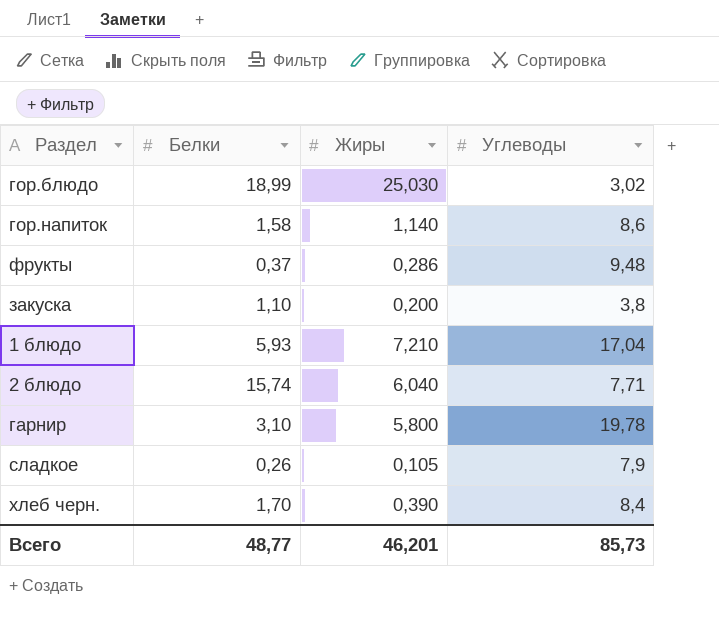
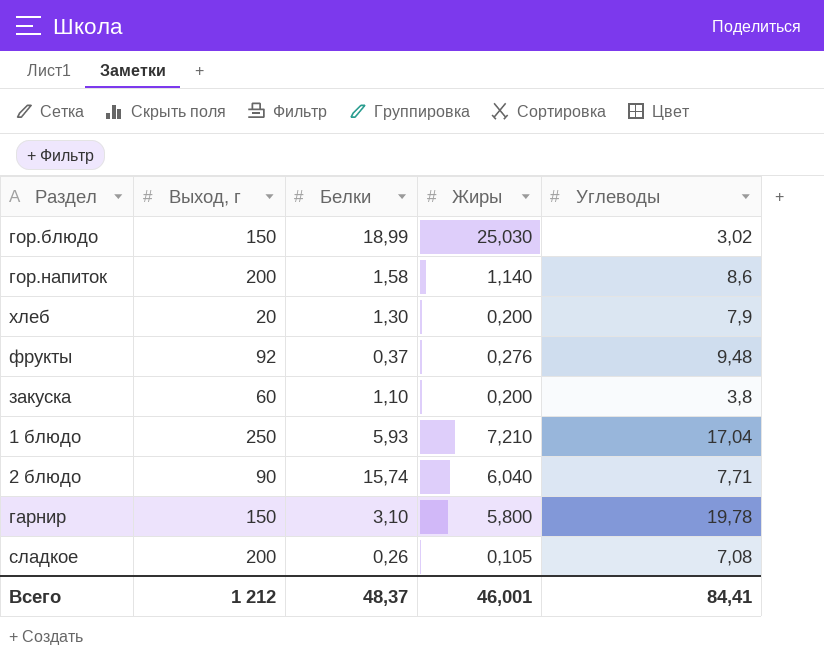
column Выход, г | position: none -> 2
row хлеб черн.: 1,70 | 0,390 | 8,4 -> none
row хлеб: none -> 20 | 1,30 | 0,200 | 7,9
фрукты | Жиры: 0,286 -> 0,276
сладкое | Углеводы: 7,9 -> 7,08
Всего | Белки: 48,77 -> 48,37
Всего | Жиры: 46,201 -> 46,001
Всего | Углеводы: 85,73 -> 84,41

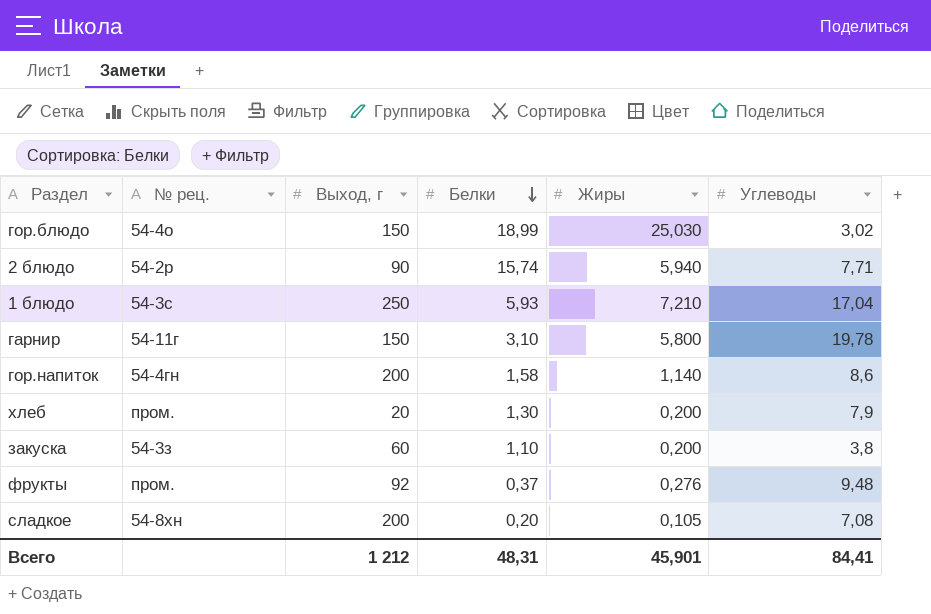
row order: none -> Белки descending
column № рец. | position: none -> 2
2 блюдо | Жиры: 6,040 -> 5,940
сладкое | Белки: 0,26 -> 0,20
Всего | Белки: 48,37 -> 48,31
Всего | Жиры: 46,001 -> 45,901

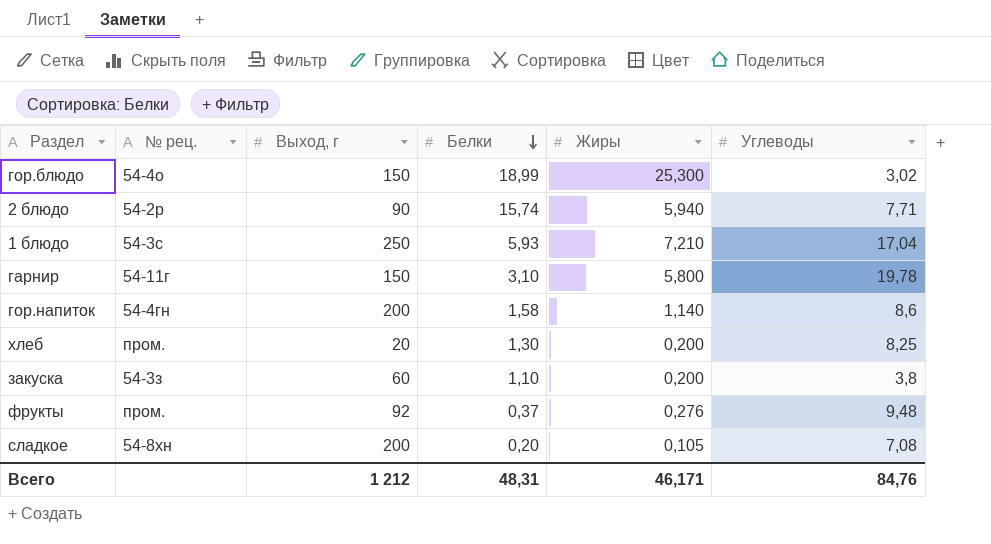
гор.блюдо | Жиры: 25,030 -> 25,300
хлеб | Углеводы: 7,9 -> 8,25
Всего | Жиры: 45,901 -> 46,171
Всего | Углеводы: 84,41 -> 84,76

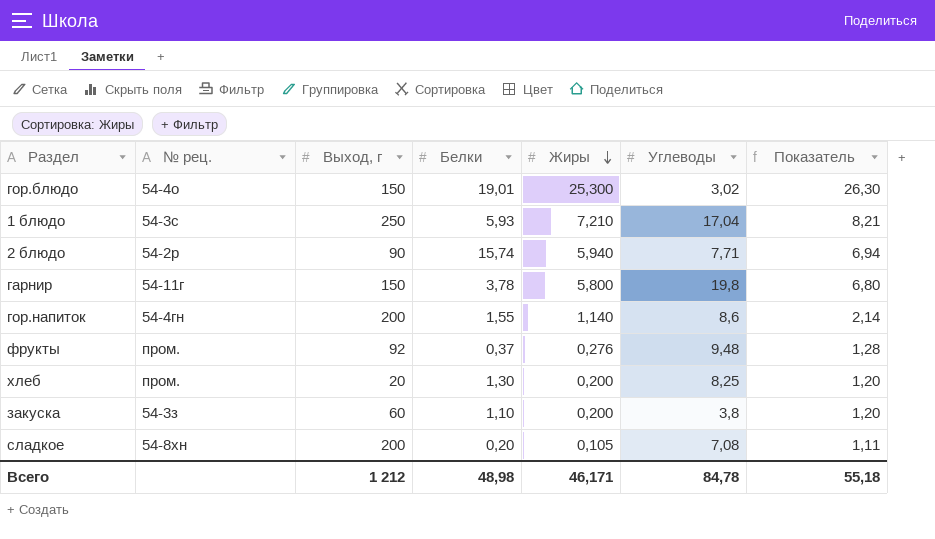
row order: Белки descending -> Жиры descending
column Показатель | formula: none -> [Жиры] + 1
гор.блюдо | Белки: 18,99 -> 19,01
гарнир | Белки: 3,10 -> 3,78
гарнир | Углеводы: 19,78 -> 19,8
гор.напиток | Белки: 1,58 -> 1,55
Всего | Белки: 48,31 -> 48,98
Всего | Углеводы: 84,76 -> 84,78

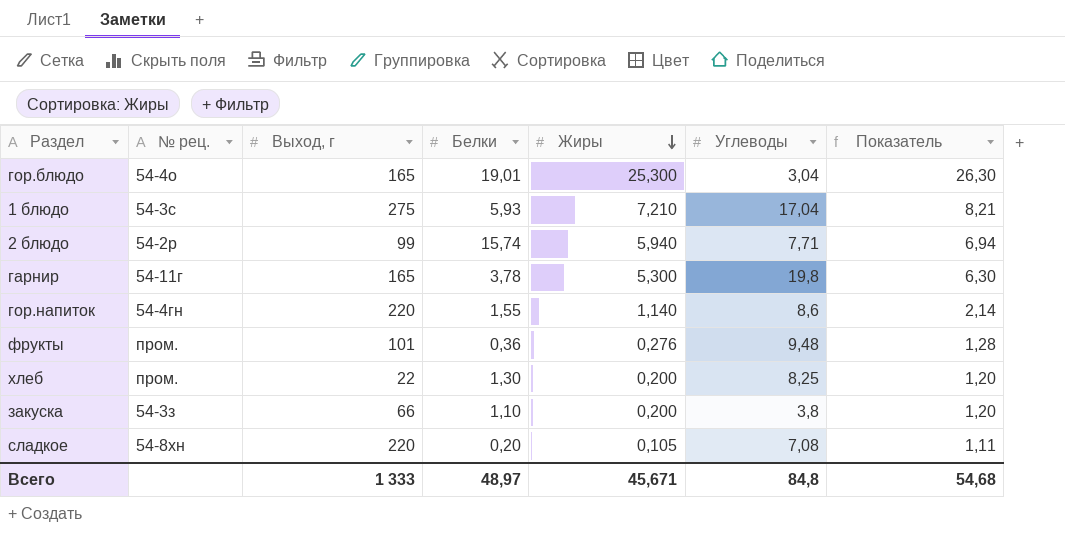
гор.блюдо | Выход, г: 150 -> 165
гор.блюдо | Углеводы: 3,02 -> 3,04
1 блюдо | Выход, г: 250 -> 275
2 блюдо | Выход, г: 90 -> 99
гарнир | Выход, г: 150 -> 165
гарнир | Жиры: 5,800 -> 5,300
гарнир | Показатель: 6,80 -> 6,30
гор.напиток | Выход, г: 200 -> 220
фрукты | Выход, г: 92 -> 101
фрукты | Белки: 0,37 -> 0,36
хлеб | Выход, г: 20 -> 22
закуска | Выход, г: 60 -> 66
сладкое | Выход, г: 200 -> 220
Всего | Выход, г: 1 212 -> 1 333
Всего | Белки: 48,98 -> 48,97
Всего | Жиры: 46,171 -> 45,671
Всего | Углеводы: 84,78 -> 84,8
Всего | Показатель: 55,18 -> 54,68

